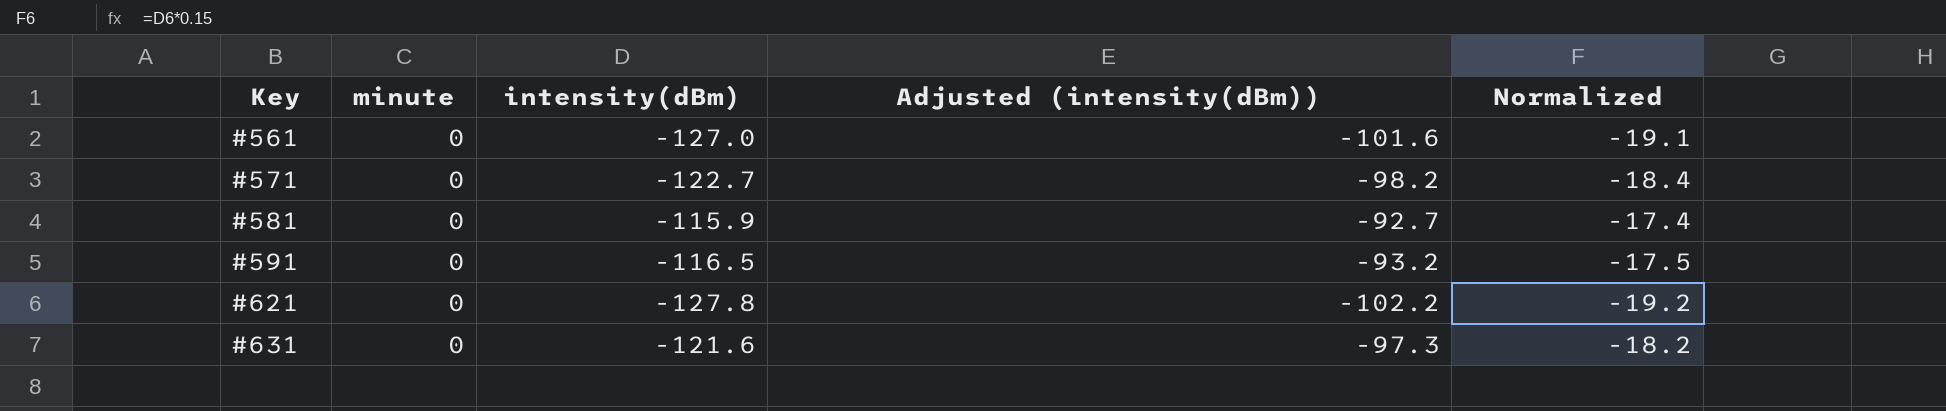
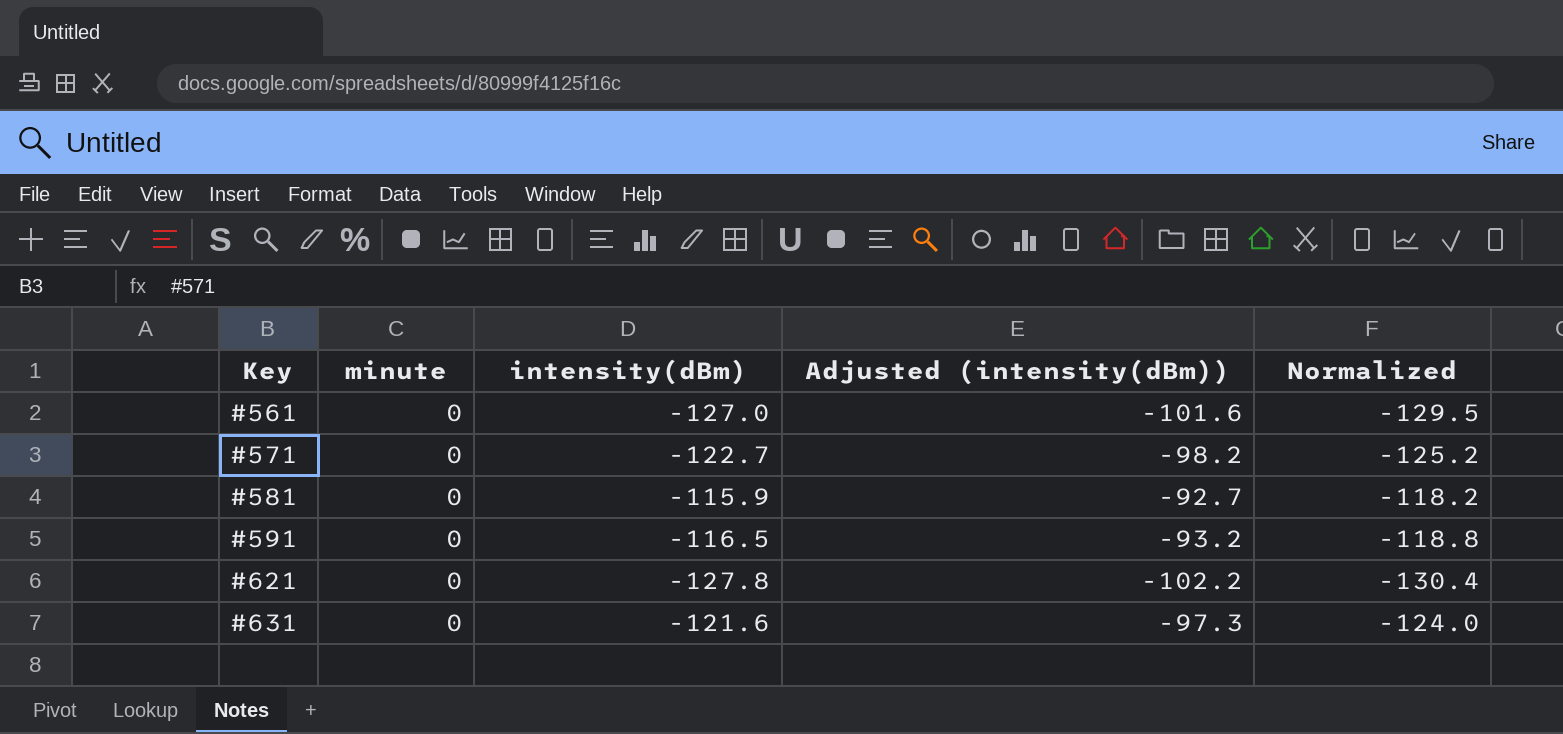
column Normalized | formula: [intensity(dBm)] * 0.15 -> [intensity(dBm)] * 1.02

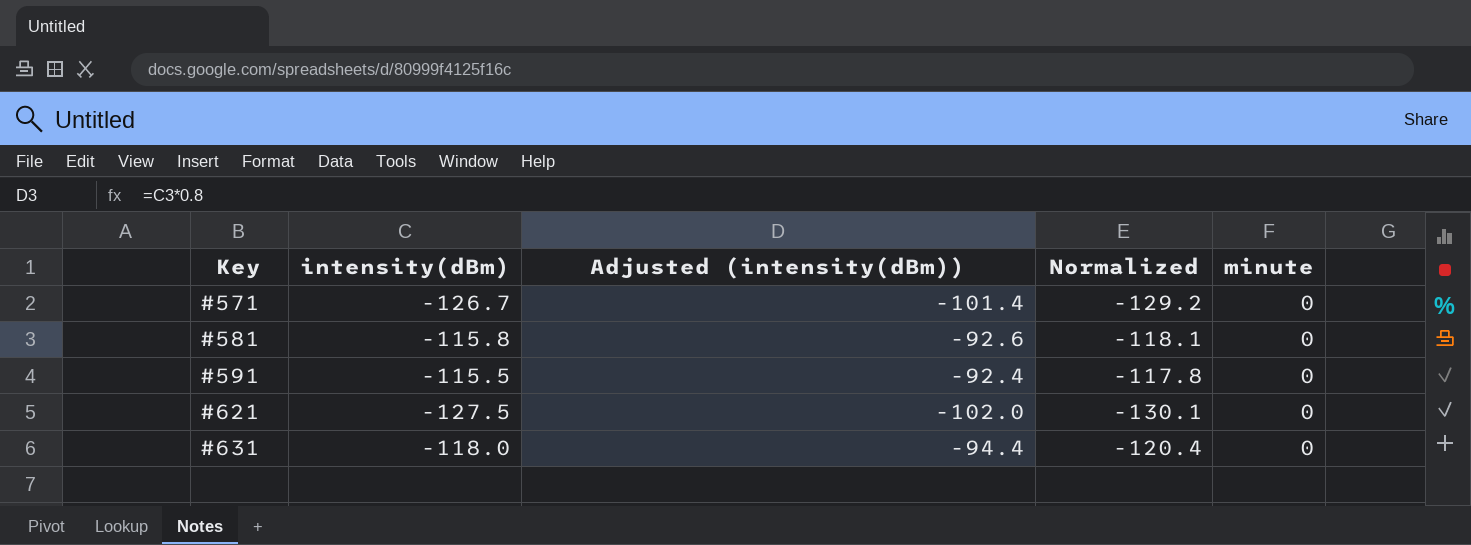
column minute | position: 2 -> 5
row #561: 0 | -127.0 | -101.6 | -129.5 -> none
#571 | intensity(dBm): -122.7 -> -126.7
#571 | Adjusted (intensity(dBm)): -98.2 -> -101.4
#571 | Normalized: -125.2 -> -129.2
#581 | intensity(dBm): -115.9 -> -115.8
#581 | Adjusted (intensity(dBm)): -92.7 -> -92.6
#581 | Normalized: -118.2 -> -118.1
#591 | intensity(dBm): -116.5 -> -115.5
#591 | Adjusted (intensity(dBm)): -93.2 -> -92.4
#591 | Normalized: -118.8 -> -117.8
#621 | intensity(dBm): -127.8 -> -127.5
#621 | Adjusted (intensity(dBm)): -102.2 -> -102.0
#621 | Normalized: -130.4 -> -130.1
#631 | intensity(dBm): -121.6 -> -118.0
#631 | Adjusted (intensity(dBm)): -97.3 -> -94.4
#631 | Normalized: -124.0 -> -120.4

